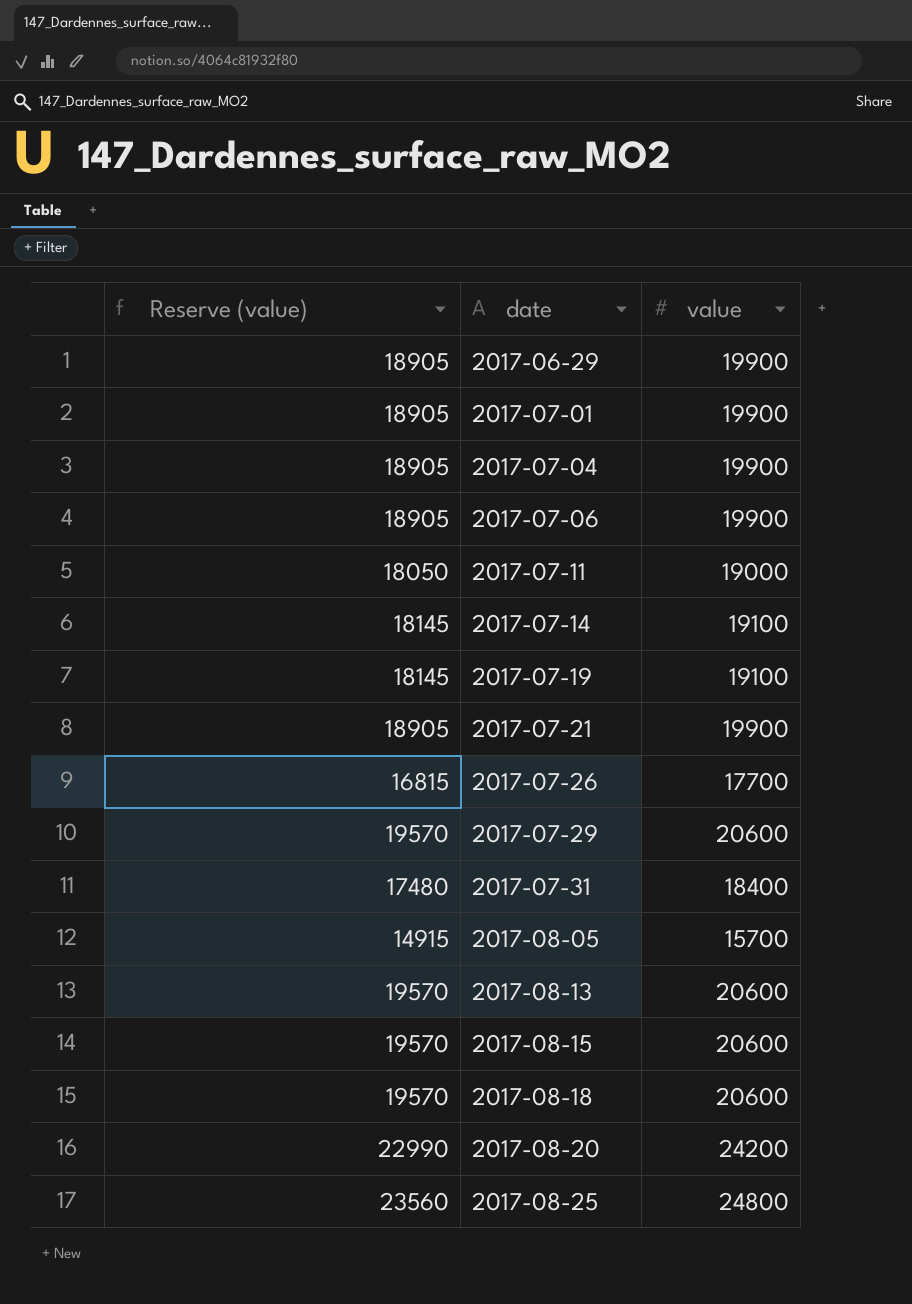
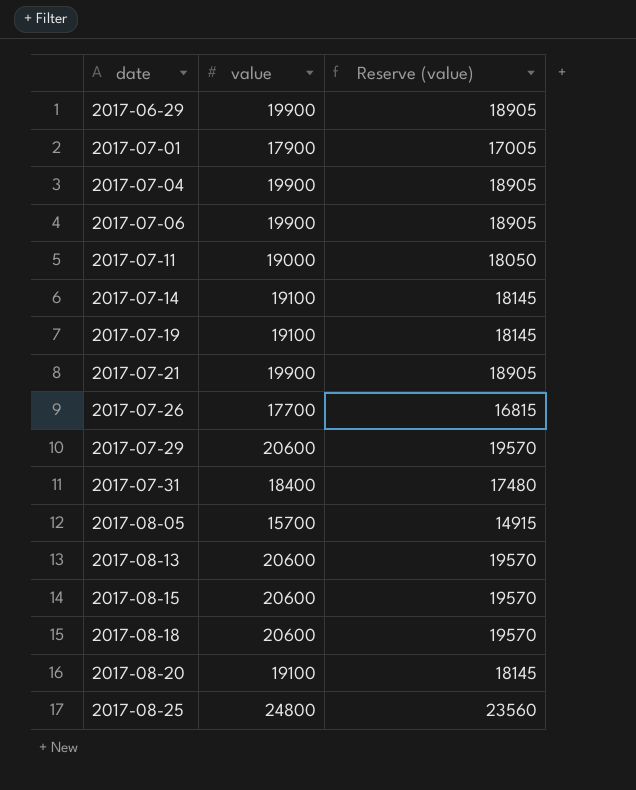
column Reserve (value) | position: 1 -> 3
2017-07-01 | value: 19900 -> 17900
2017-07-01 | Reserve (value): 18905 -> 17005
2017-08-20 | value: 24200 -> 19100
2017-08-20 | Reserve (value): 22990 -> 18145

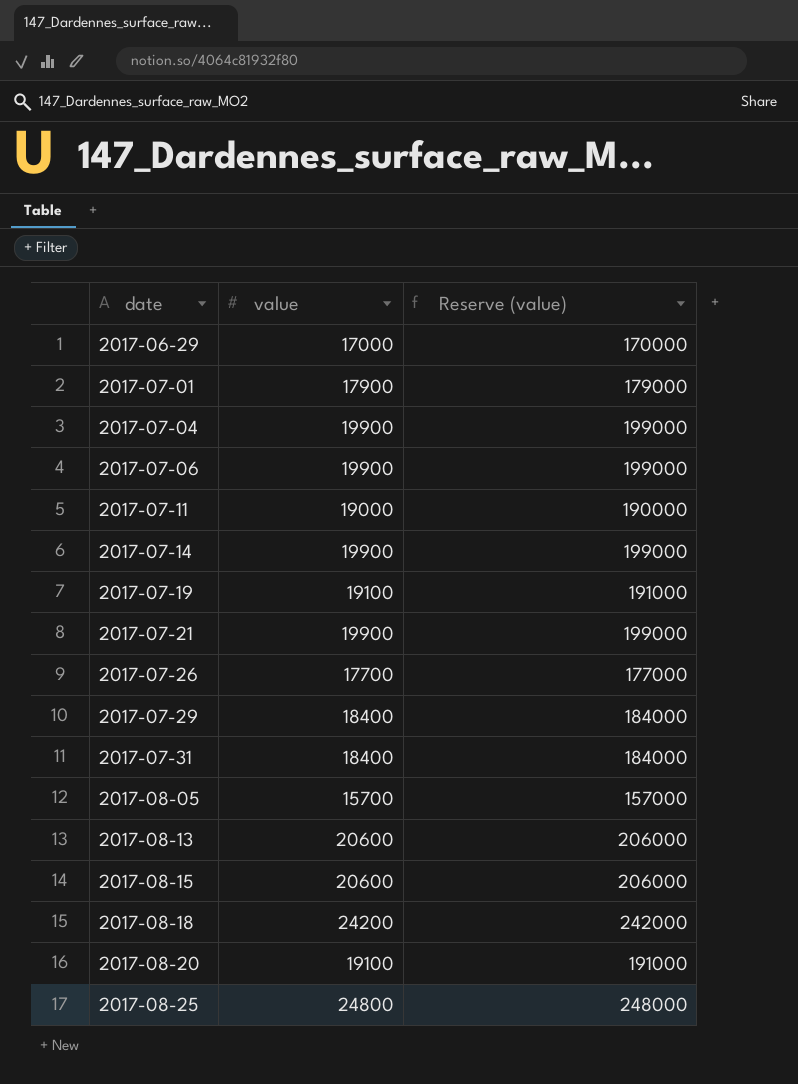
column Reserve (value) | formula: [value] * 0.95 -> [value] * 10
2017-06-29 | value: 19900 -> 17000
2017-07-14 | value: 19100 -> 19900
2017-07-29 | value: 20600 -> 18400
2017-08-18 | value: 20600 -> 24200

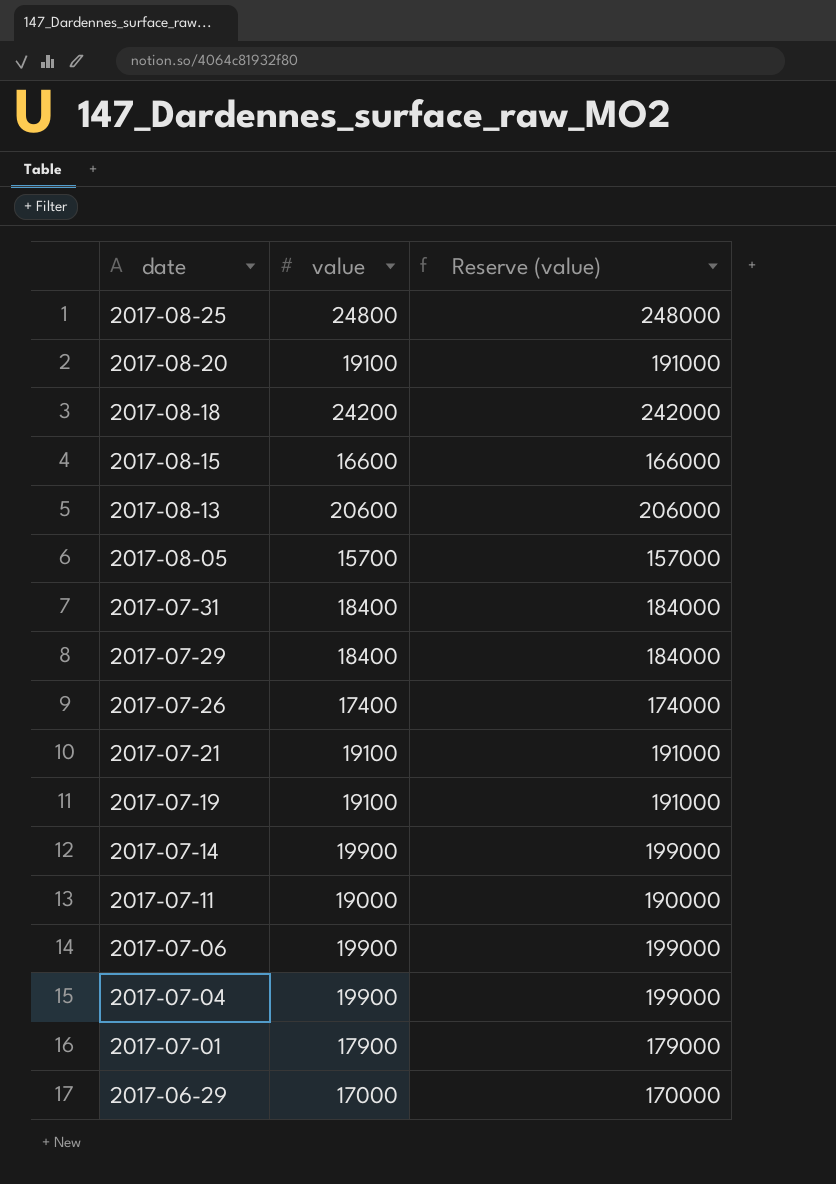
row order: date ascending -> date descending
2017-08-15 | value: 20600 -> 16600
2017-08-15 | Reserve (value): 206000 -> 166000
2017-07-26 | value: 17700 -> 17400
2017-07-26 | Reserve (value): 177000 -> 174000
2017-07-21 | value: 19900 -> 19100
2017-07-21 | Reserve (value): 199000 -> 191000

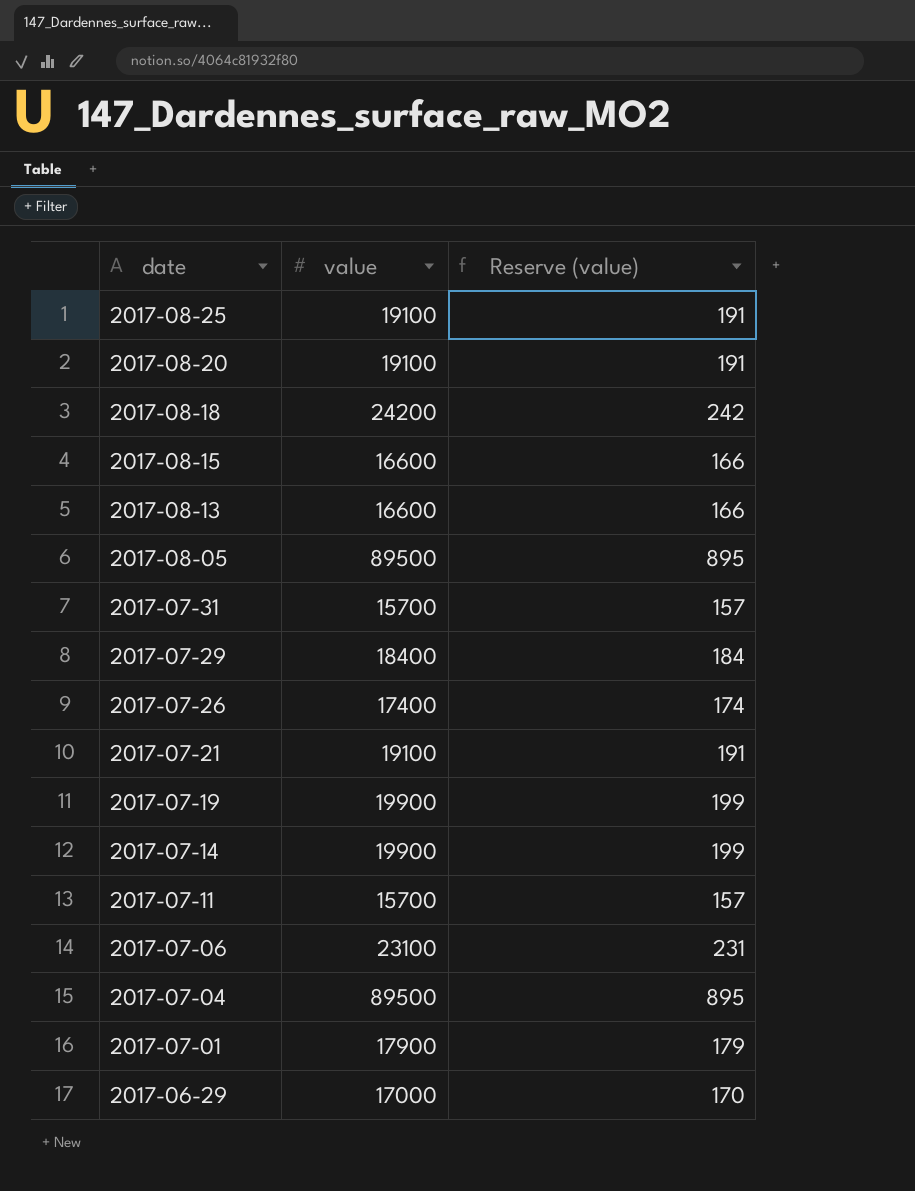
column Reserve (value) | formula: [value] * 10 -> [value] * 0.01
2017-08-25 | value: 24800 -> 19100
2017-08-13 | value: 20600 -> 16600
2017-08-05 | value: 15700 -> 89500
2017-07-31 | value: 18400 -> 15700
2017-07-19 | value: 19100 -> 19900
2017-07-11 | value: 19000 -> 15700
2017-07-06 | value: 19900 -> 23100
2017-07-04 | value: 19900 -> 89500

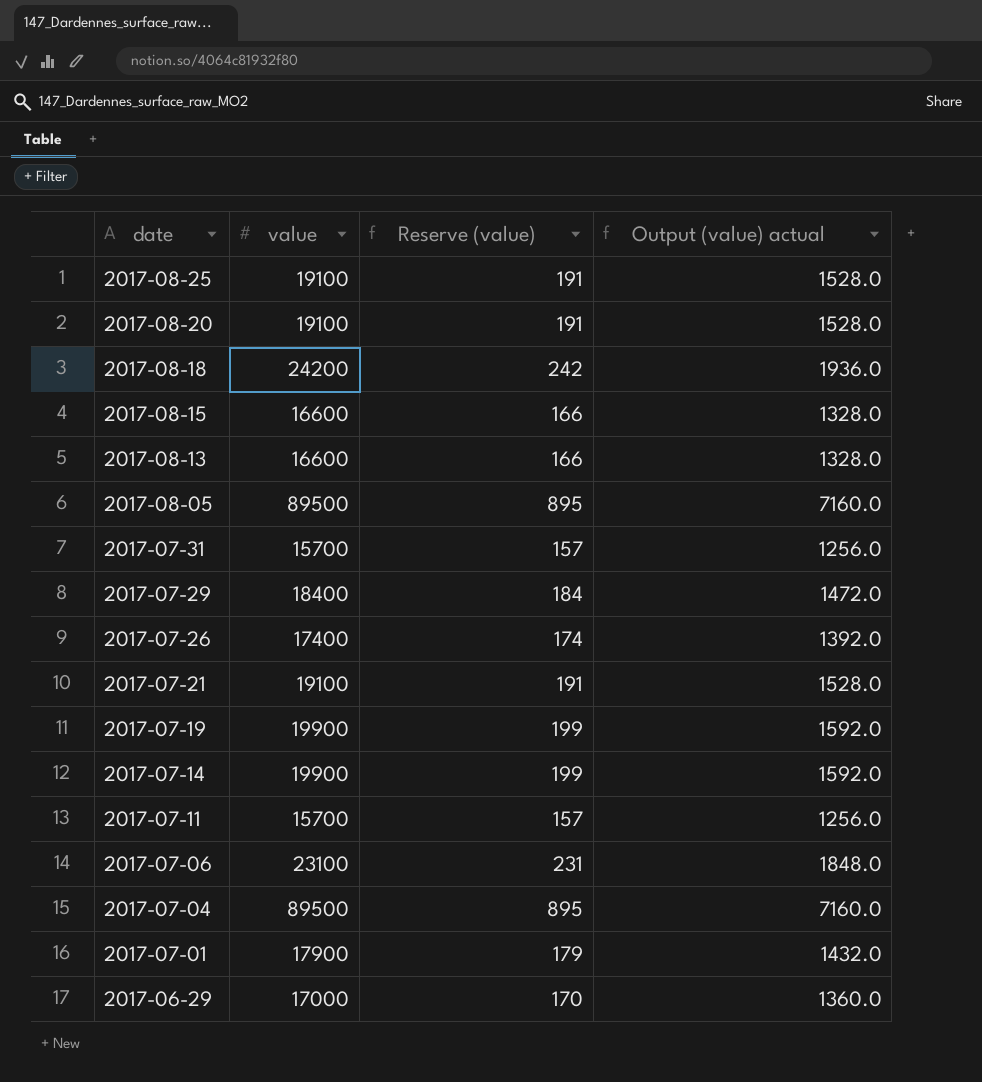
column Output (value) actual | formula: none -> [value] * 0.08

